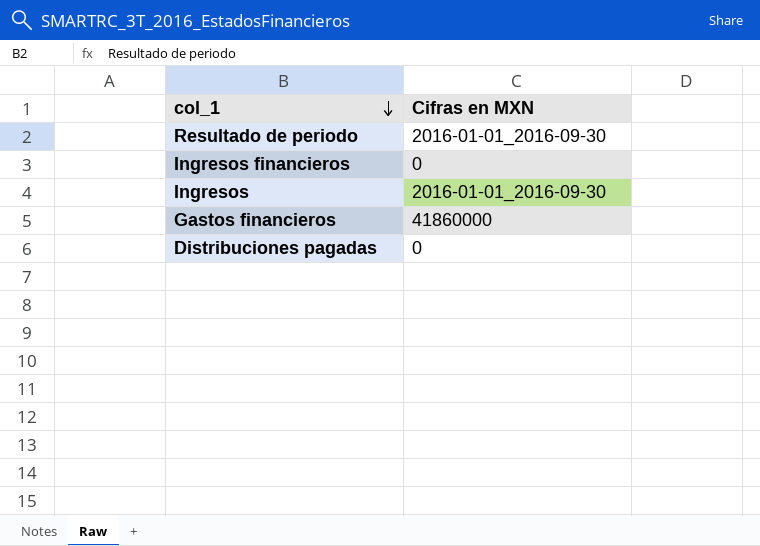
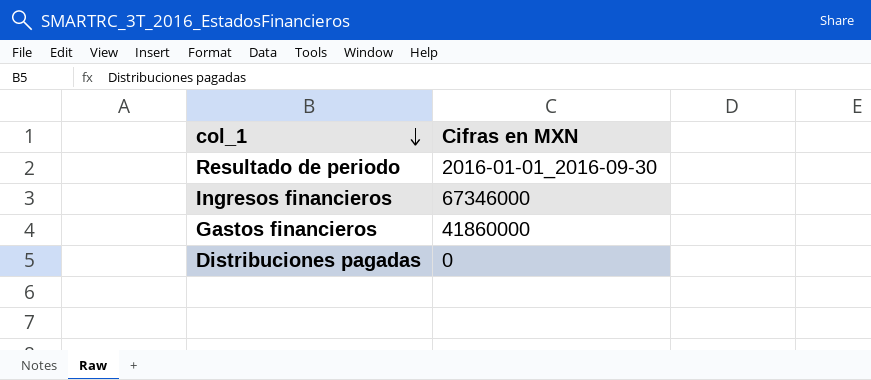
row Ingresos: 2016-01-01_2016-09-30 -> none
Ingresos financieros | Cifras en MXN: 0 -> 67346000

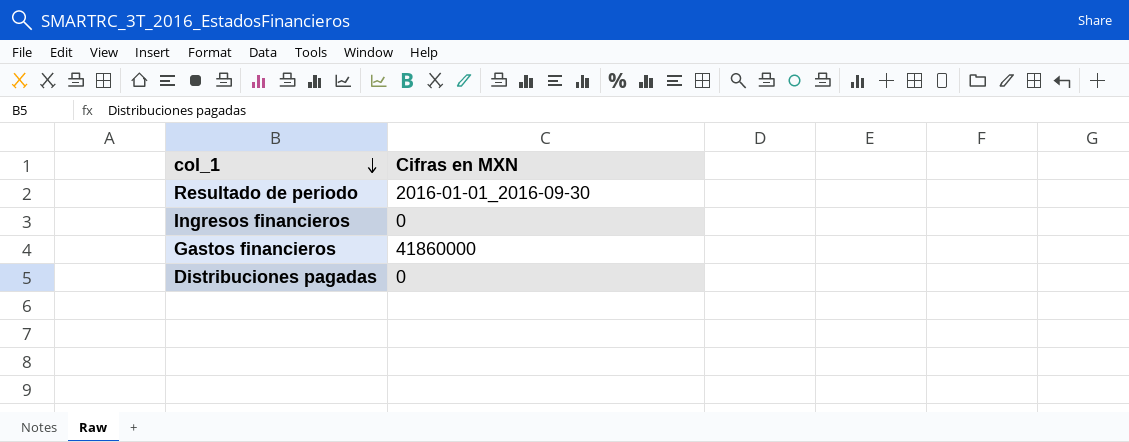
Ingresos financieros | Cifras en MXN: 67346000 -> 0

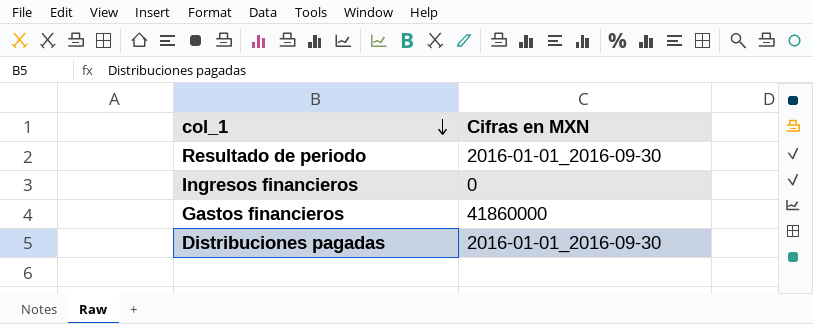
Distribuciones pagadas | Cifras en MXN: 0 -> 2016-01-01_2016-09-30

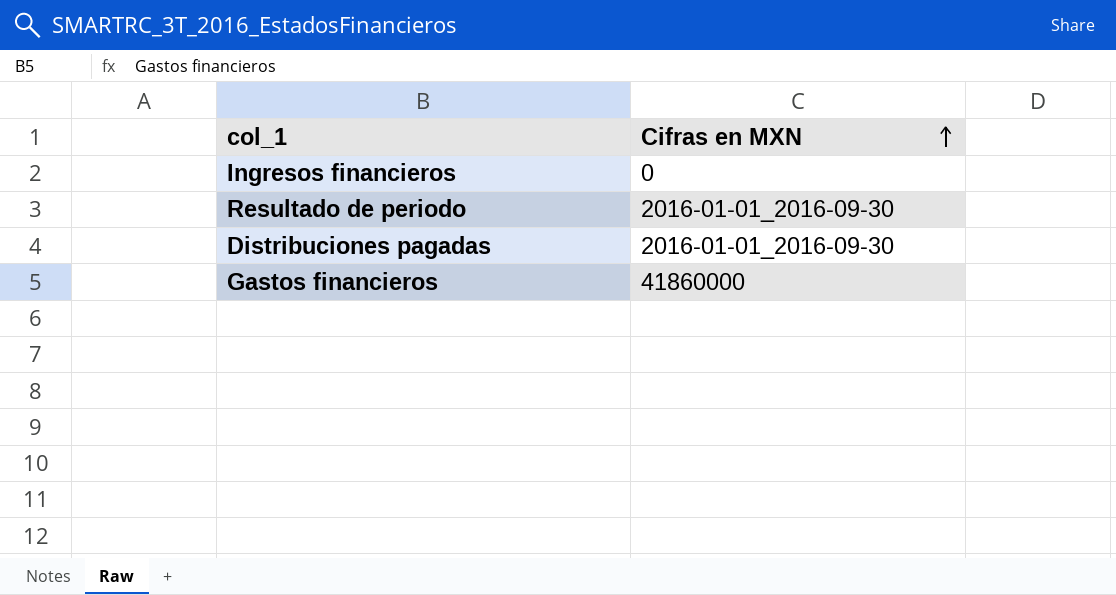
row order: col_1 descending -> Cifras en MXN ascending

